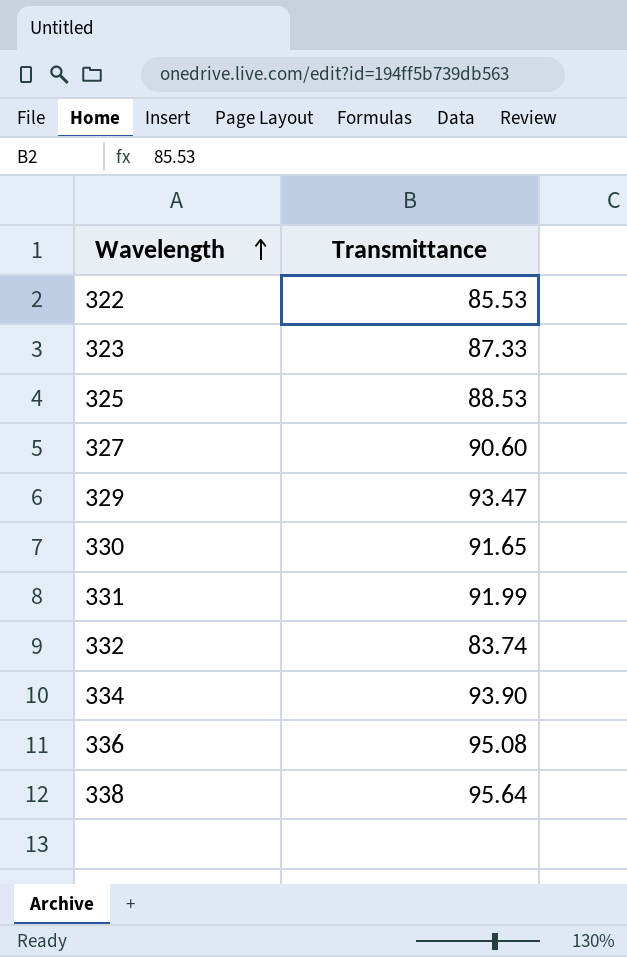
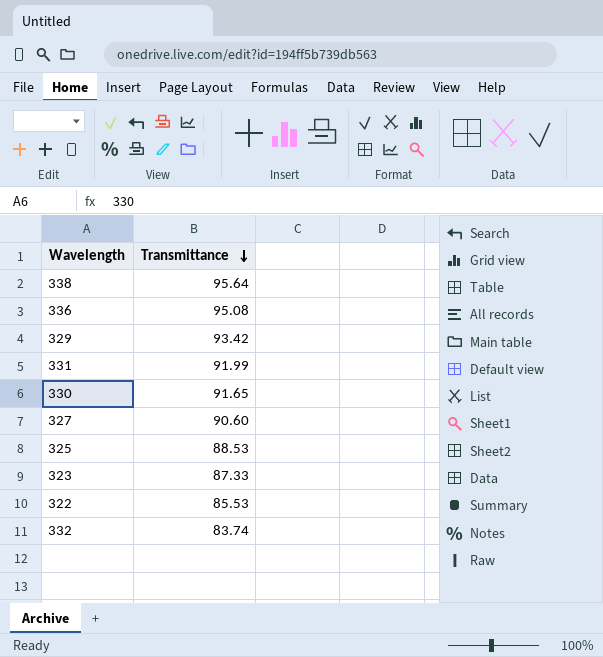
row order: Wavelength ascending -> Transmittance descending
row 334: 93.90 -> none
329 | Transmittance: 93.47 -> 93.42

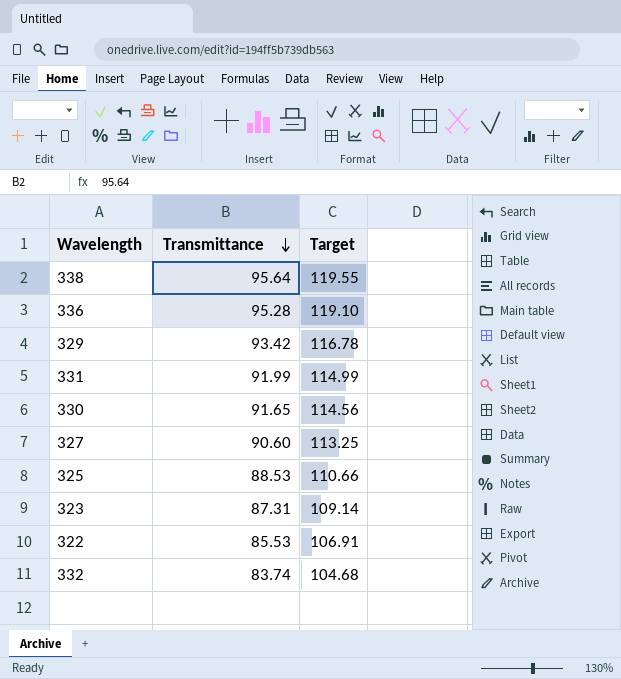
column Target | formula: none -> [Transmittance] * 1.25
336 | Transmittance: 95.08 -> 95.28
323 | Transmittance: 87.33 -> 87.31

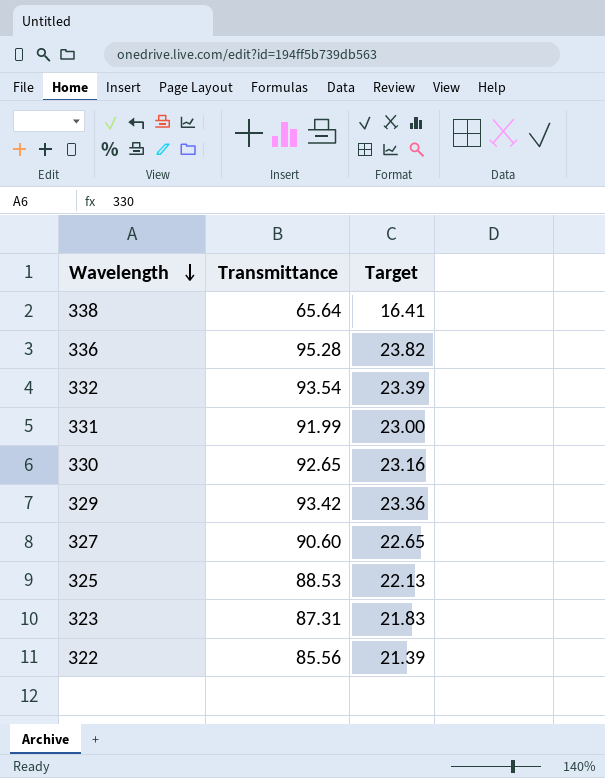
row order: Transmittance descending -> Wavelength descending
column Target | formula: [Transmittance] * 1.25 -> [Transmittance] * 0.25
338 | Transmittance: 95.64 -> 65.64
332 | Transmittance: 83.74 -> 93.54
330 | Transmittance: 91.65 -> 92.65
322 | Transmittance: 85.53 -> 85.56

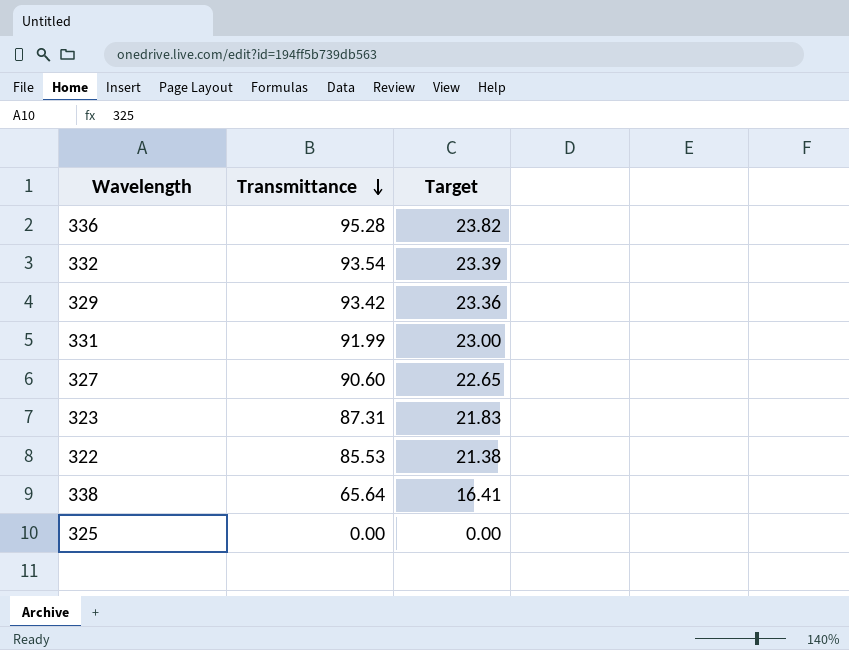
row order: Wavelength descending -> Transmittance descending
row 330: 92.65 | 23.16 -> none
322 | Transmittance: 85.56 -> 85.53
322 | Target: 21.39 -> 21.38
325 | Transmittance: 88.53 -> 0.00
325 | Target: 22.13 -> 0.00

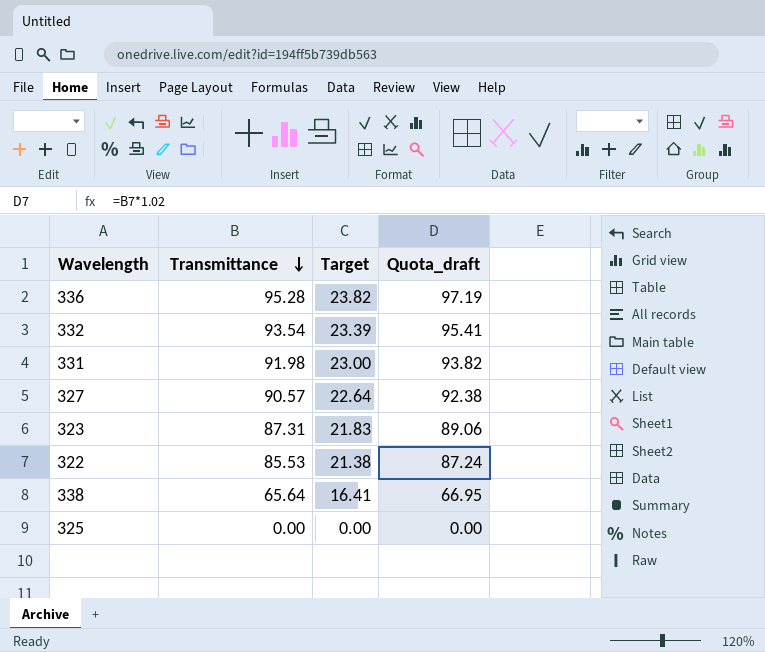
column Quota_draft | formula: none -> [Transmittance] * 1.02
row 329: 93.42 | 23.36 -> none
331 | Transmittance: 91.99 -> 91.98
327 | Transmittance: 90.60 -> 90.57
327 | Target: 22.65 -> 22.64

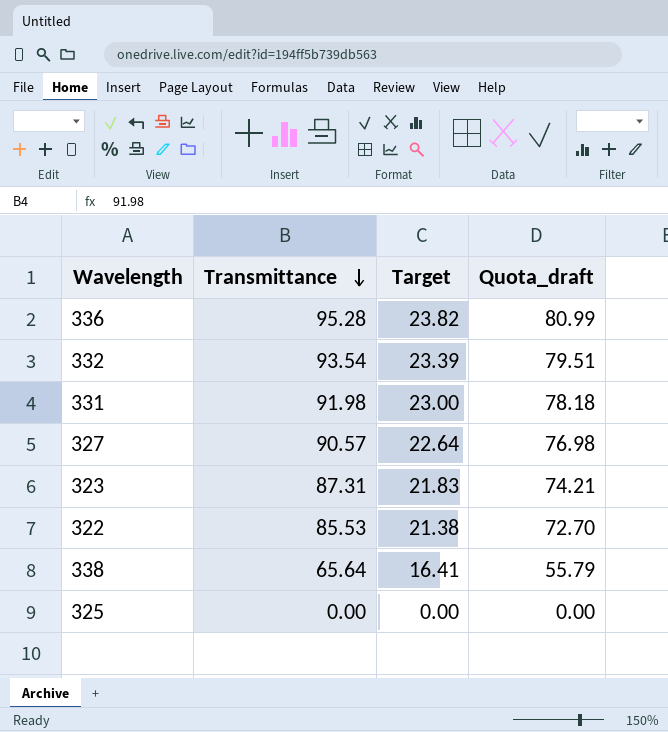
column Quota_draft | formula: [Transmittance] * 1.02 -> [Transmittance] * 0.85

